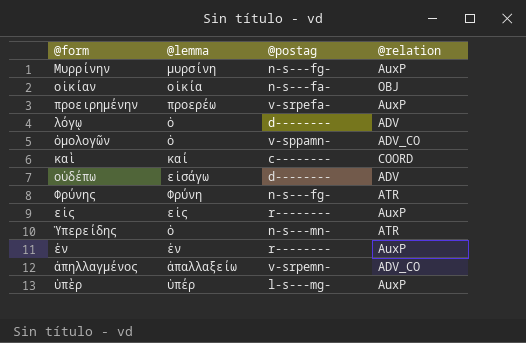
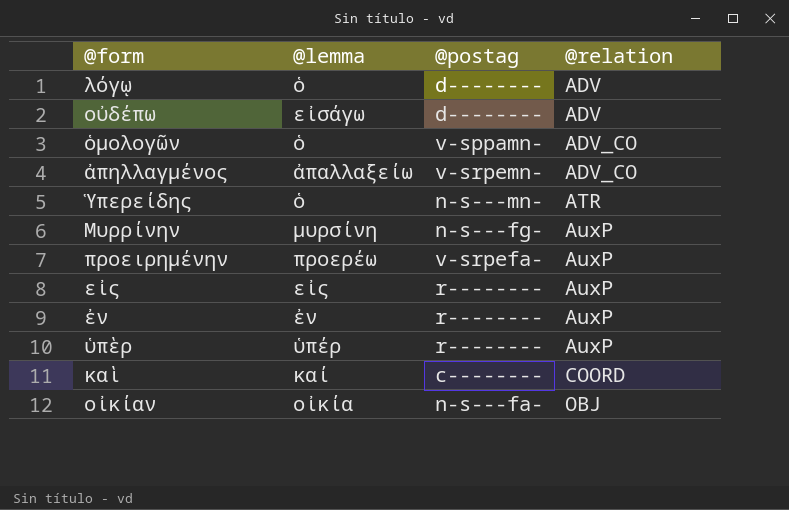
row order: none -> @relation ascending
row Φρύνης: Φρύνη | n-s---fg- | ATR -> none
ὑπὲρ | @postag: l-s---mg- -> r--------

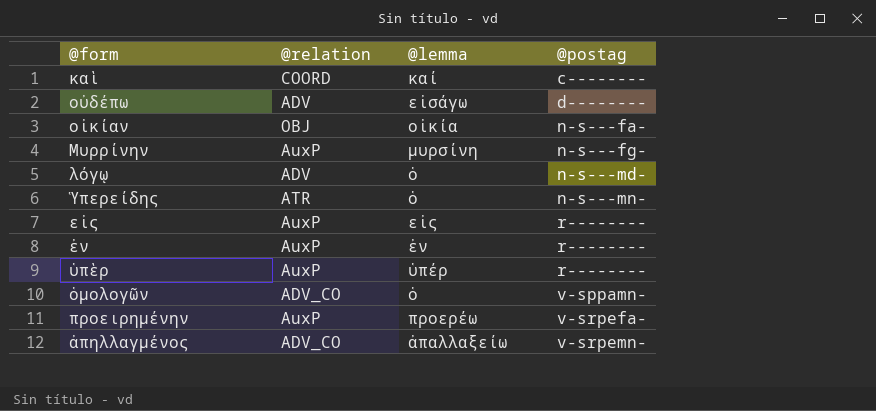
row order: @relation ascending -> @postag ascending
column @relation | position: 4 -> 2
λόγῳ | @postag: d-------- -> n-s---md-

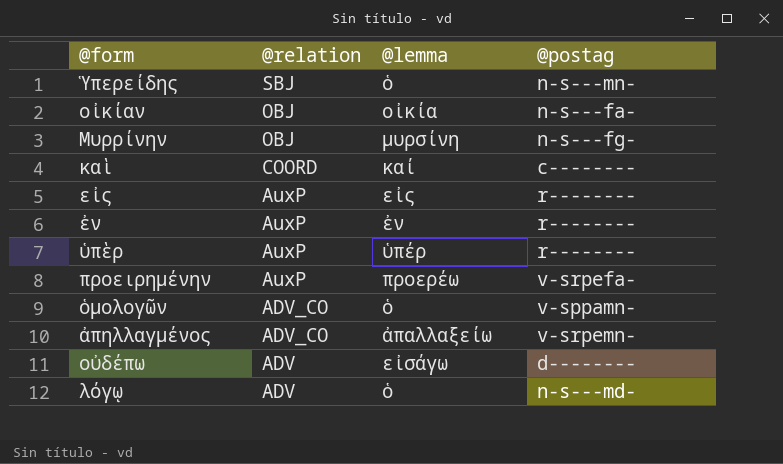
row order: @postag ascending -> @relation descending
Ὑπερείδης | @relation: ATR -> SBJ
Μυρρίνην | @relation: AuxP -> OBJ

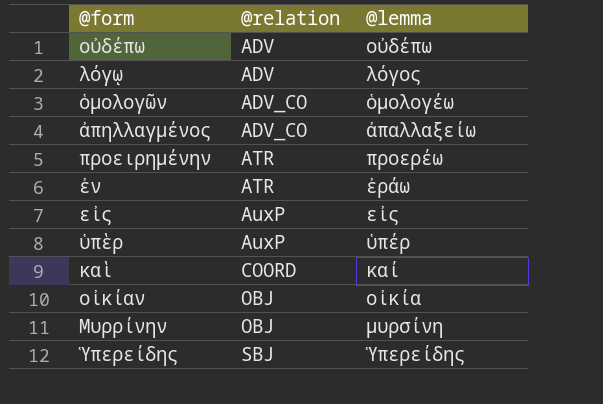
row order: @relation descending -> @relation ascending
column @postag | position: 4 -> none
οὐδέπω | @lemma: εἰσάγω -> οὐδέπω
λόγῳ | @lemma: ὁ -> λόγος
ὁμολογῶν | @lemma: ὁ -> ὁμολογέω
προειρημένην | @relation: AuxP -> ATR
ἐν | @relation: AuxP -> ATR
ἐν | @lemma: ἐν -> ἐράω
Ὑπερείδης | @lemma: ὁ -> Ὑπερείδης

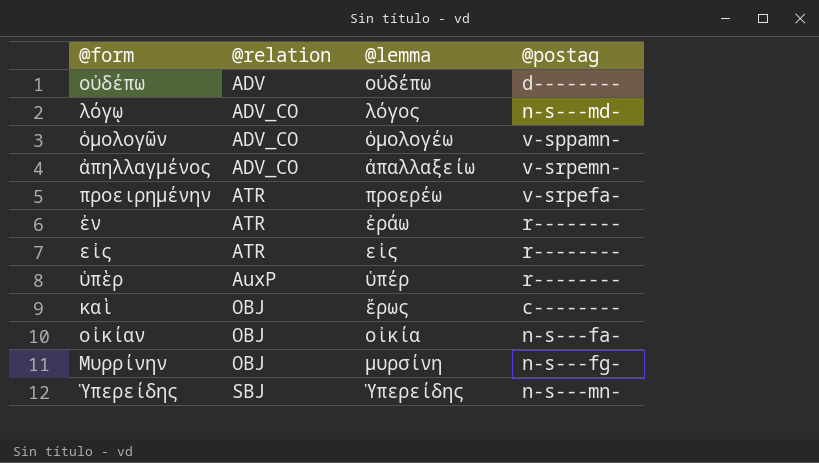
column @postag | position: none -> 4
λόγῳ | @relation: ADV -> ADV_CO
εἰς | @relation: AuxP -> ATR
καὶ | @relation: COORD -> OBJ
καὶ | @lemma: καί -> ἔρως

